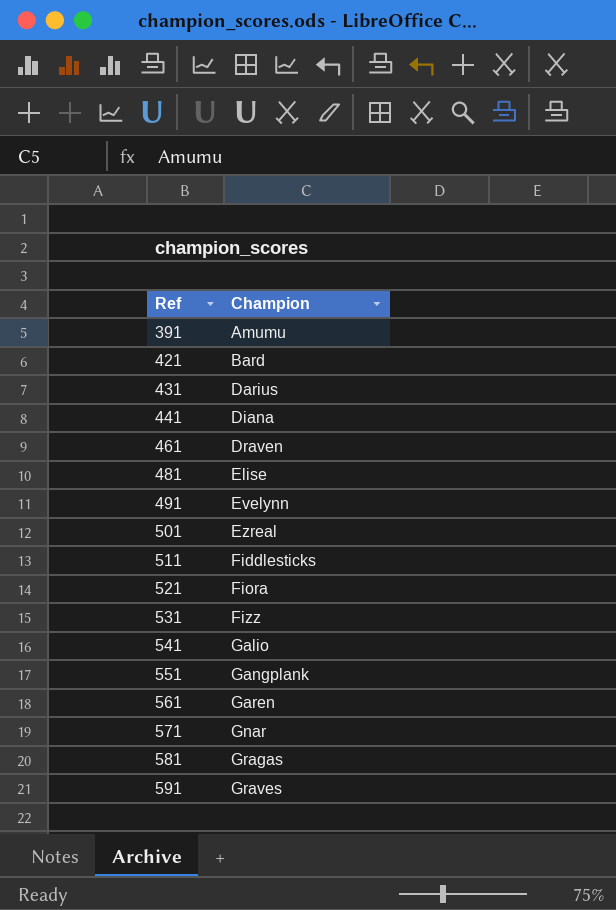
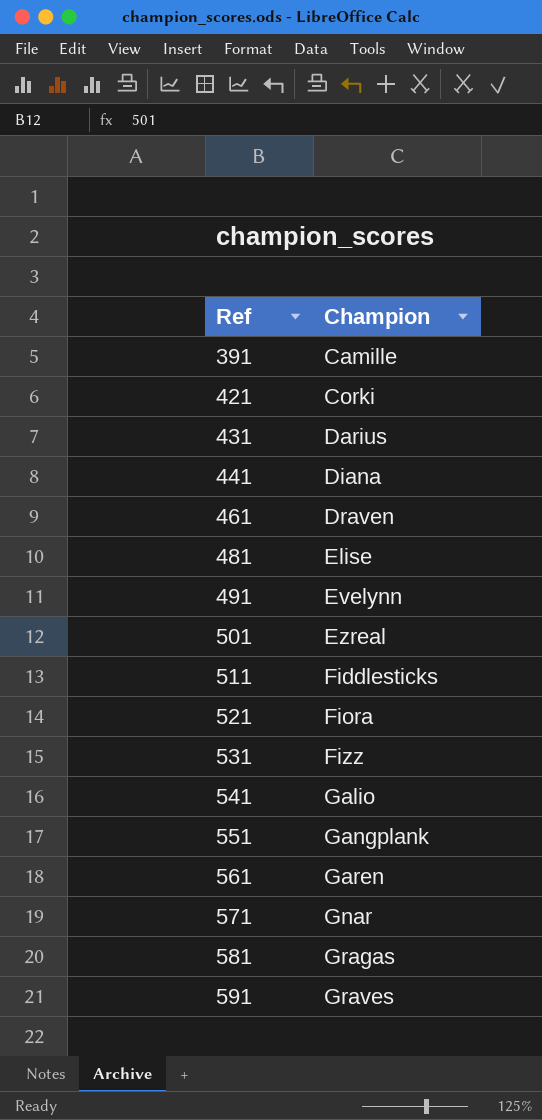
391 | Champion: Amumu -> Camille
421 | Champion: Bard -> Corki

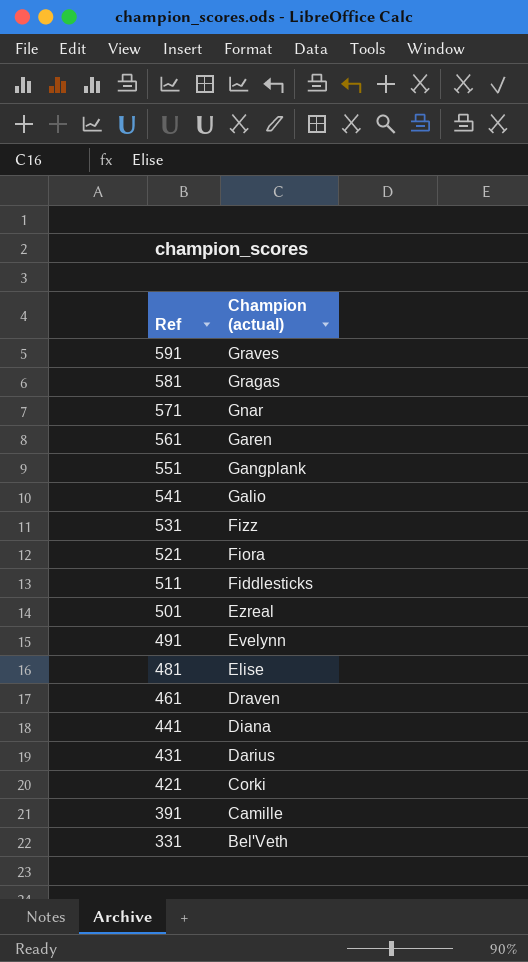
row order: Ref ascending -> Ref descending
column name: Champion -> Champion (actual)
row 331: none -> Bel'Veth

